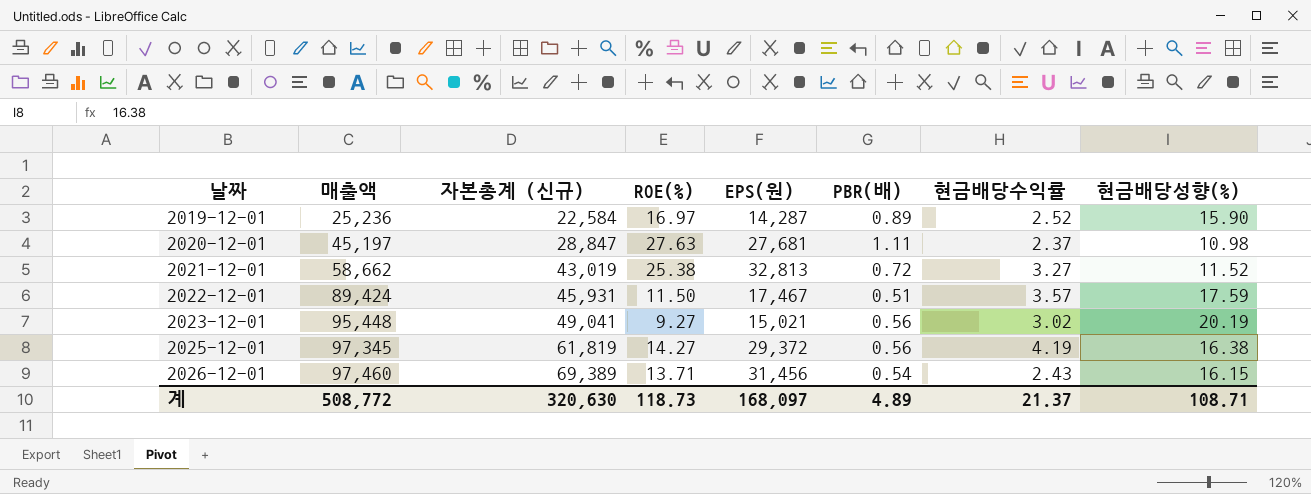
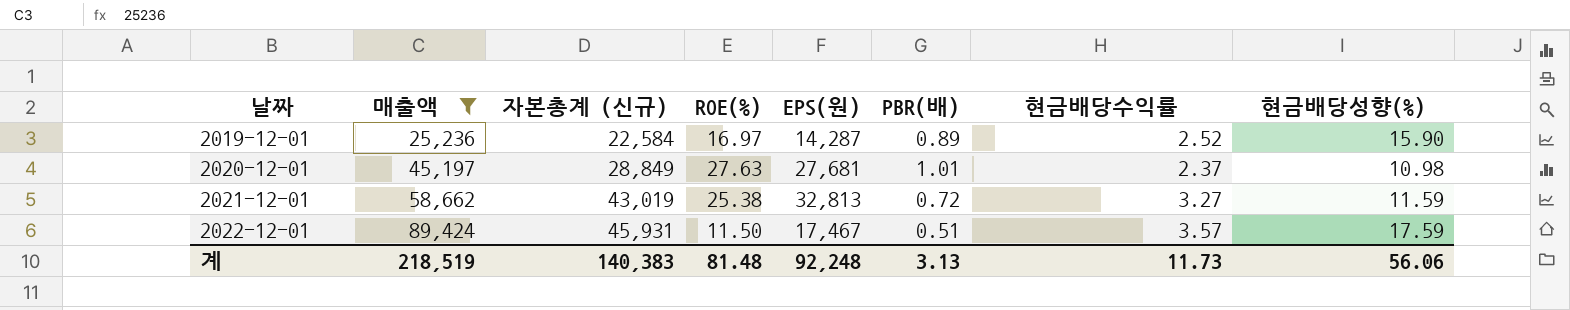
filter: none -> 매출액 <= 89,424
2020-12-01 | 자본총계 (신규): 28,847 -> 28,849
2020-12-01 | PBR(배): 1.11 -> 1.01
2021-12-01 | 현금배당성향(%): 11.52 -> 11.59
계 | 매출액: 508,772 -> 218,519
계 | 자본총계 (신규): 320,630 -> 140,383
계 | ROE(%): 118.73 -> 81.48
계 | EPS(원): 168,097 -> 92,248
계 | PBR(배): 4.89 -> 3.13
계 | 현금배당수익률: 21.37 -> 11.73
계 | 현금배당성향(%): 108.71 -> 56.06

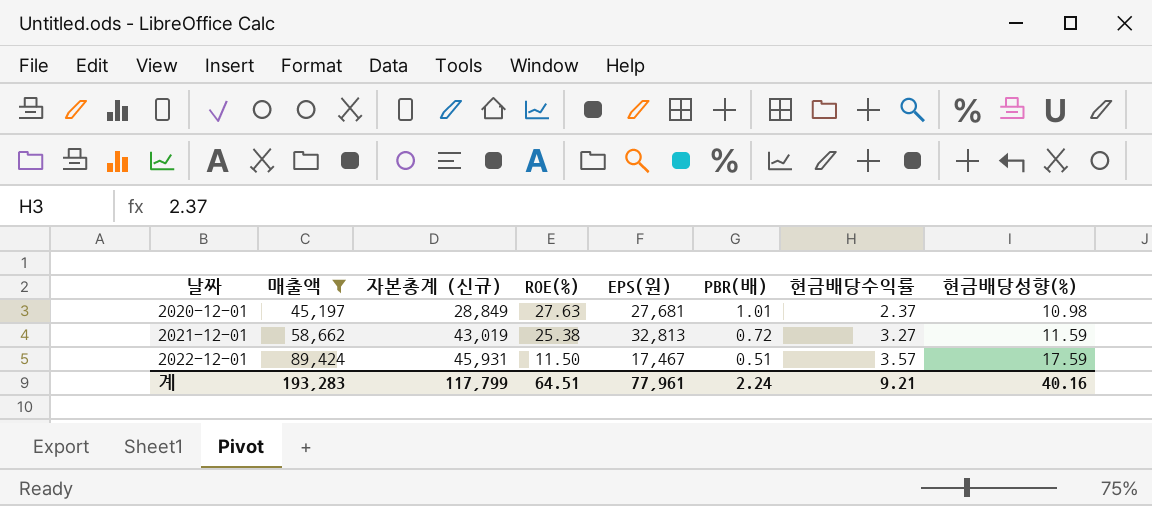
row 2019-12-01: 25,236 | 22,584 | 16.97 | 14,287 | 0.89 | 2.52 | 15.90 -> none
계 | 매출액: 218,519 -> 193,283
계 | 자본총계 (신규): 140,383 -> 117,799
계 | ROE(%): 81.48 -> 64.51
계 | EPS(원): 92,248 -> 77,961
계 | PBR(배): 3.13 -> 2.24
계 | 현금배당수익률: 11.73 -> 9.21
계 | 현금배당성향(%): 56.06 -> 40.16

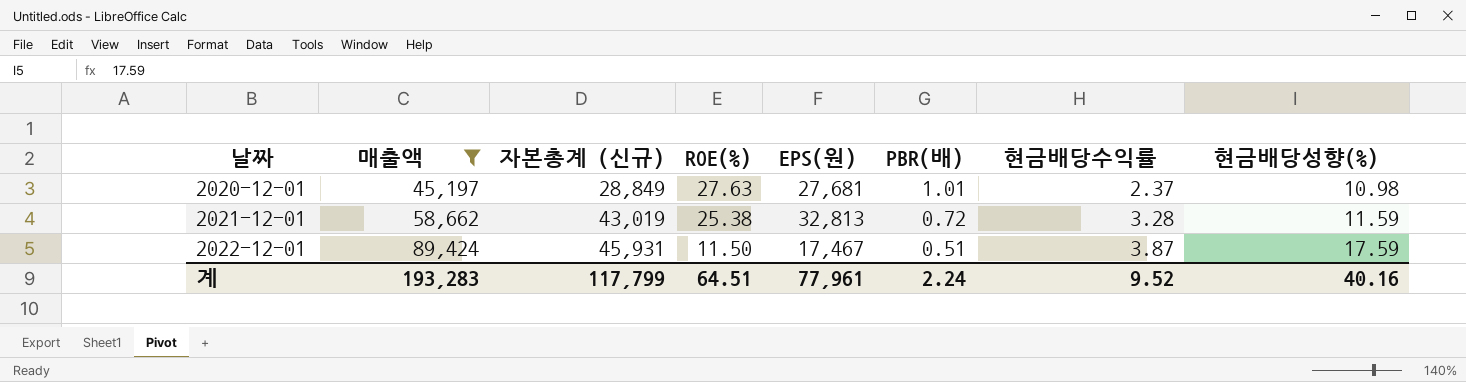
2021-12-01 | 현금배당수익률: 3.27 -> 3.28
2022-12-01 | 현금배당수익률: 3.57 -> 3.87
계 | 현금배당수익률: 9.21 -> 9.52

